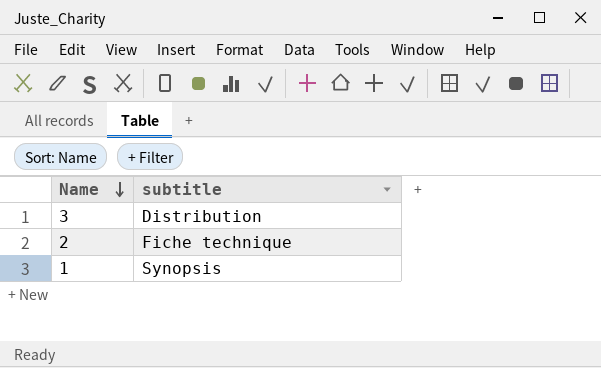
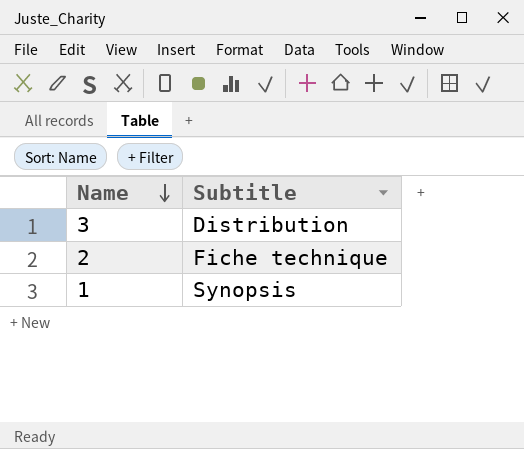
column name: subtitle -> Subtitle

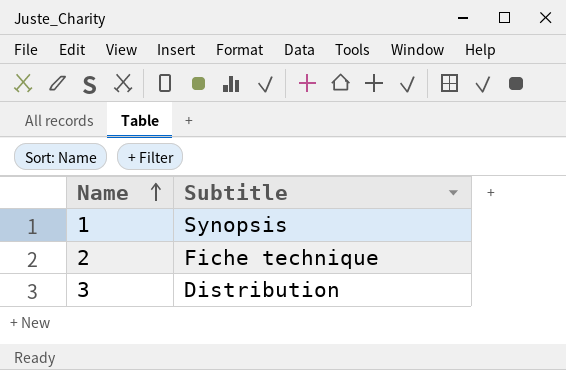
row order: Name descending -> Name ascending

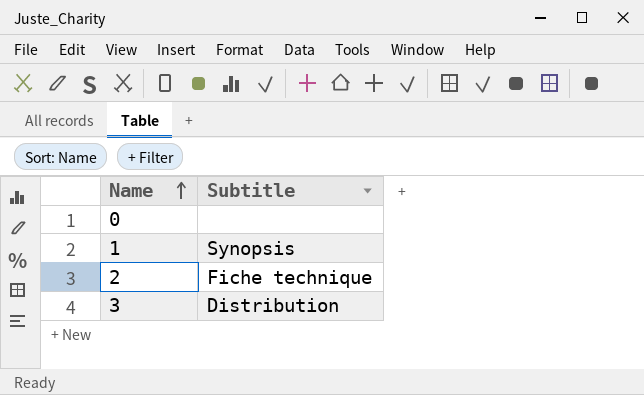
row 0: none -> none

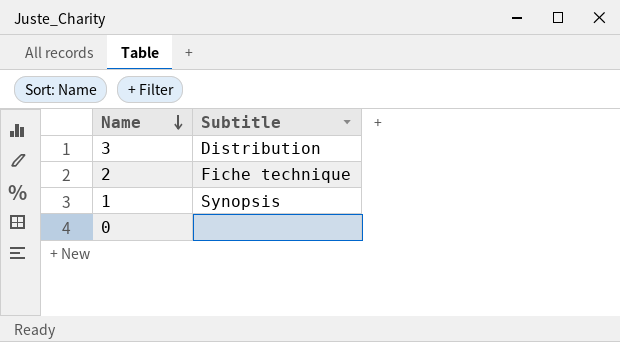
row order: Name ascending -> Name descending

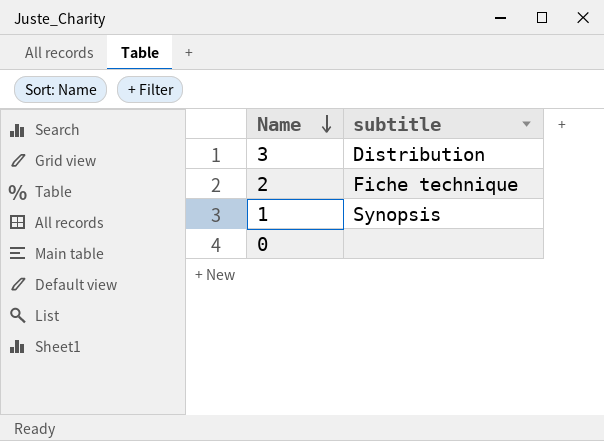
column name: Subtitle -> subtitle

